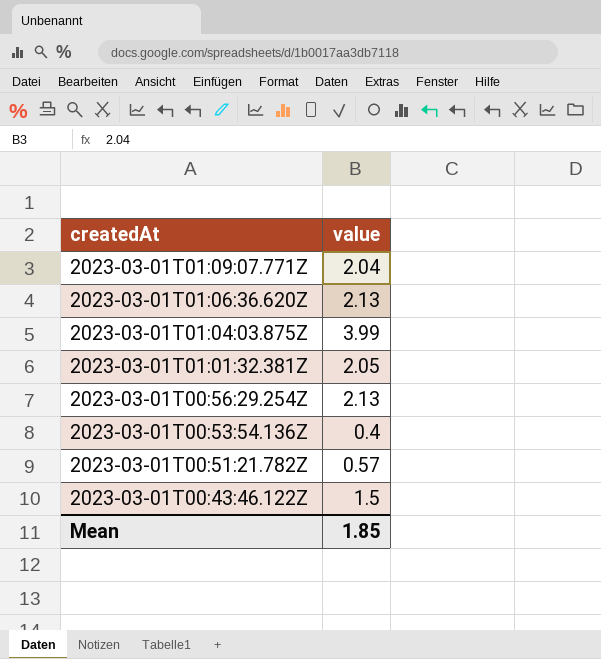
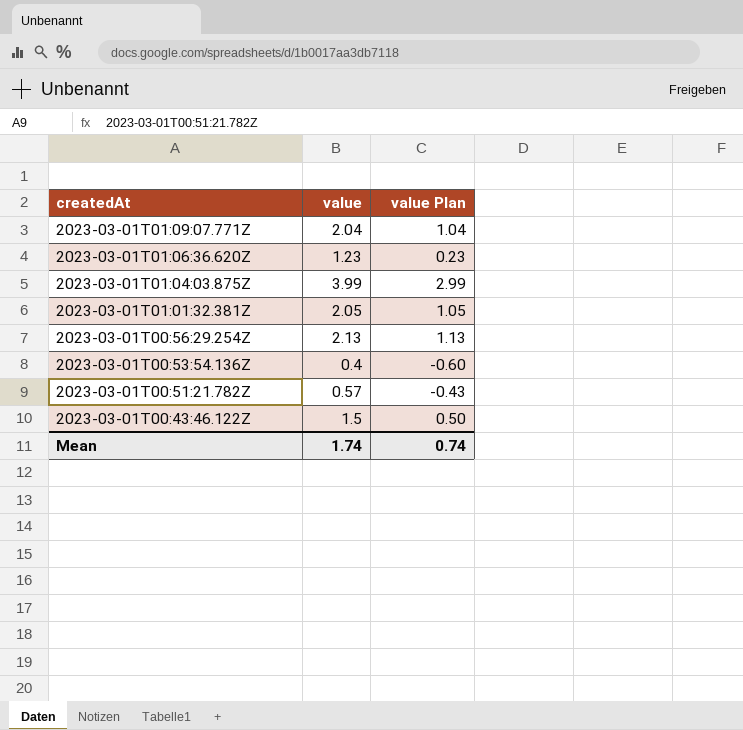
column value Plan | formula: none -> [value] - 1
2023-03-01T01:06:36.620Z | value: 2.13 -> 1.23
Mean | value: 1.85 -> 1.74

